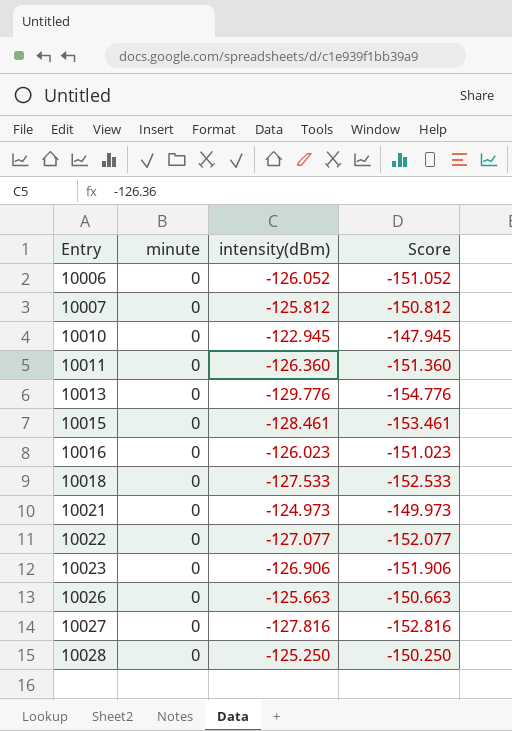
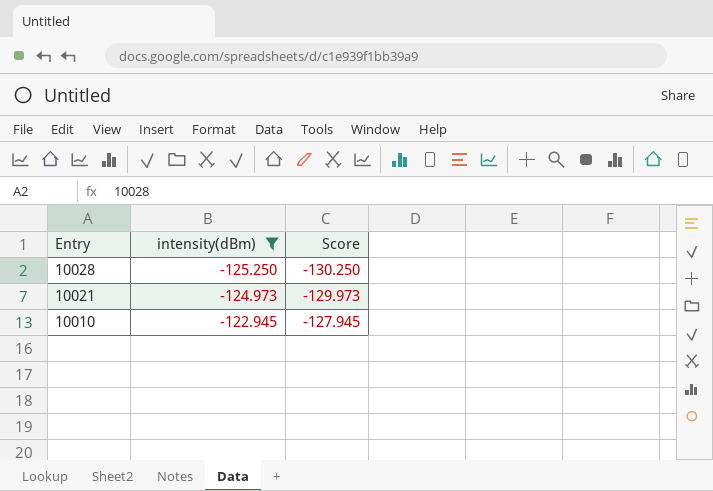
filter: none -> intensity(dBm) >= -125.250
row order: Entry ascending -> Entry descending
column minute | position: 2 -> none
column Score | formula: [intensity(dBm)] - 25 -> [intensity(dBm)] - 5

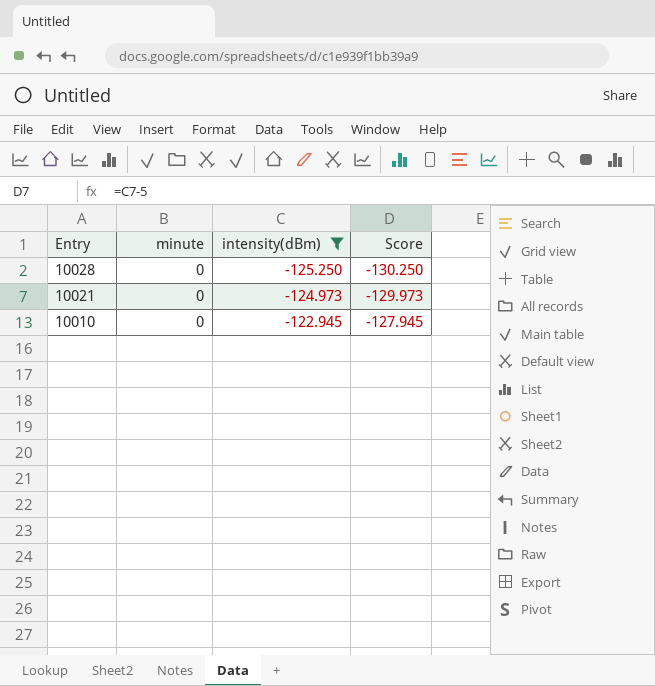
column minute | position: none -> 2

